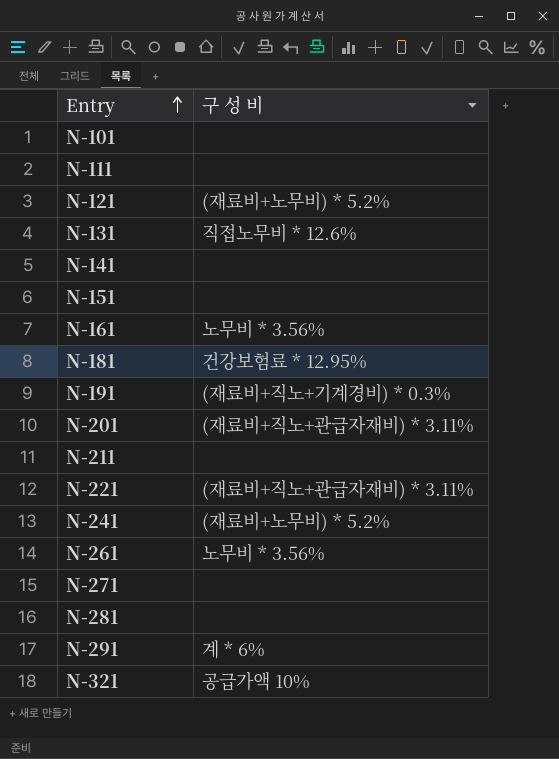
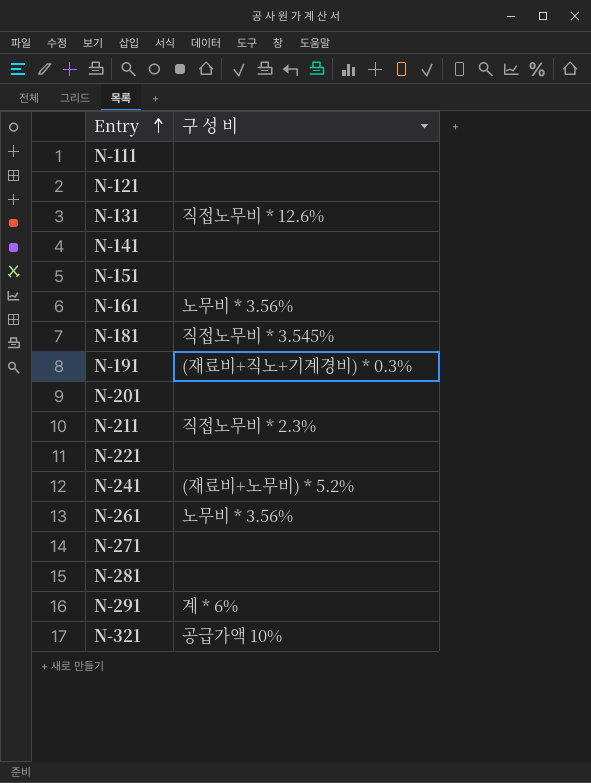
row N-101: none -> none
N-121 | 구 성 비: (재료비+노무비) * 5.2% -> none
N-181 | 구 성 비: 건강보험료 * 12.95% -> 직접노무비 * 3.545%
N-201 | 구 성 비: (재료비+직노+관급자재비) * 3.11% -> none
N-211 | 구 성 비: none -> 직접노무비 * 2.3%
N-221 | 구 성 비: (재료비+직노+관급자재비) * 3.11% -> none

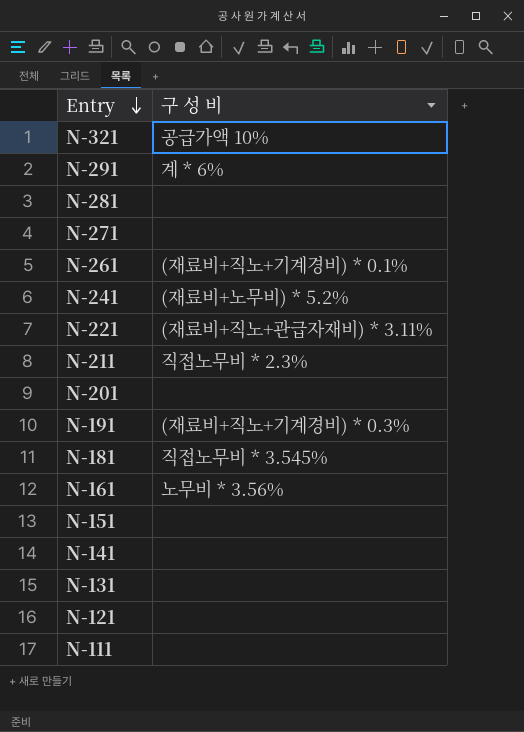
row order: Entry ascending -> Entry descending
N-261 | 구 성 비: 노무비 * 3.56% -> (재료비+직노+기계경비) * 0.1%
N-221 | 구 성 비: none -> (재료비+직노+관급자재비) * 3.11%
N-131 | 구 성 비: 직접노무비 * 12.6% -> none

